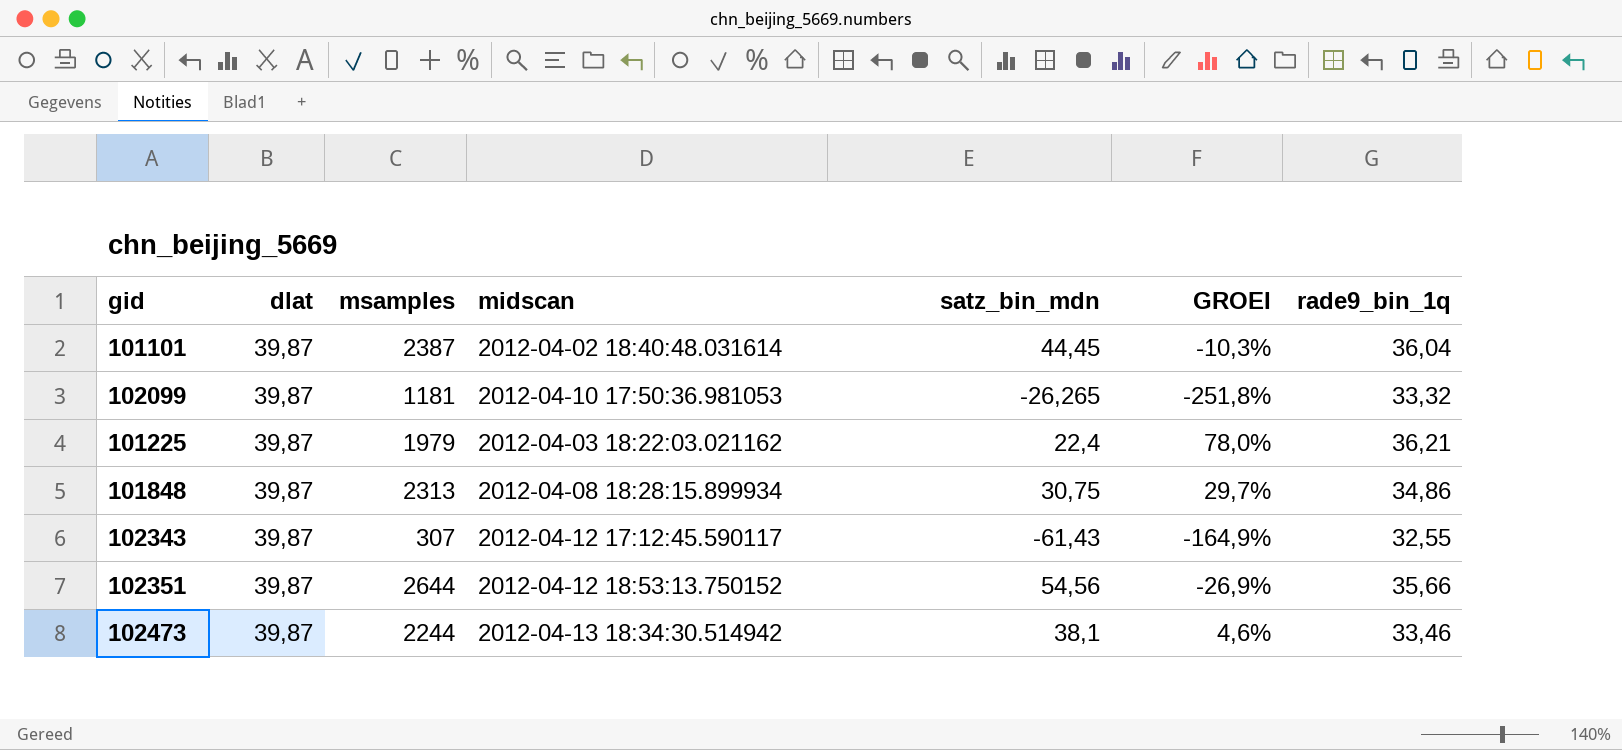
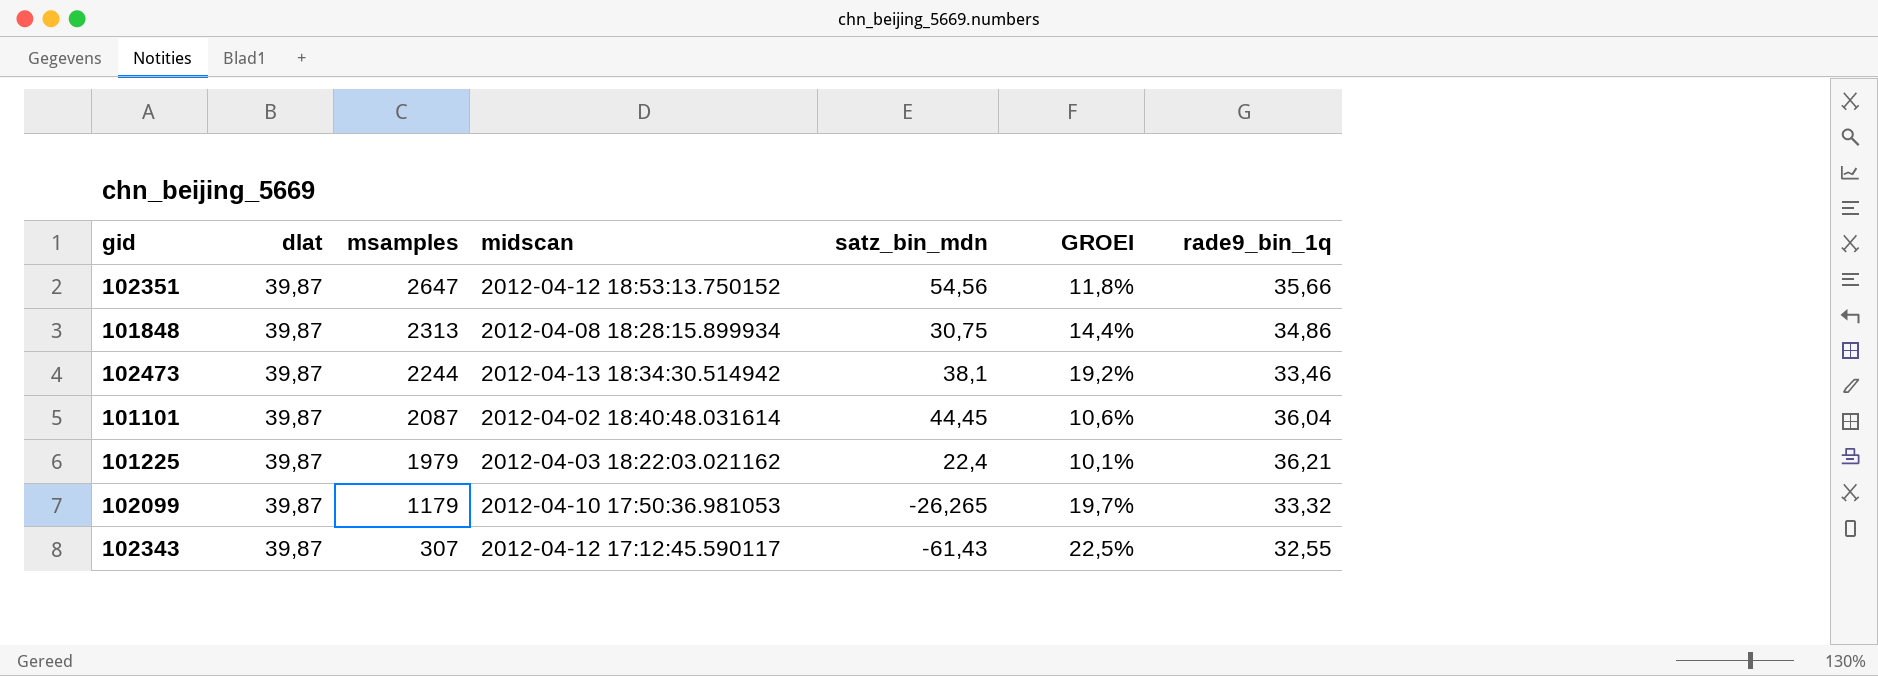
row order: none -> msamples descending
column GROEI | formula: ([dlat] - [satz_bin_mdn]) / [satz_bin_mdn] -> ([dlat] - [rade9_bin_1q]) / [rade9_bin_1q]
102351 | msamples: 2644 -> 2647
101101 | msamples: 2387 -> 2087
102099 | msamples: 1181 -> 1179

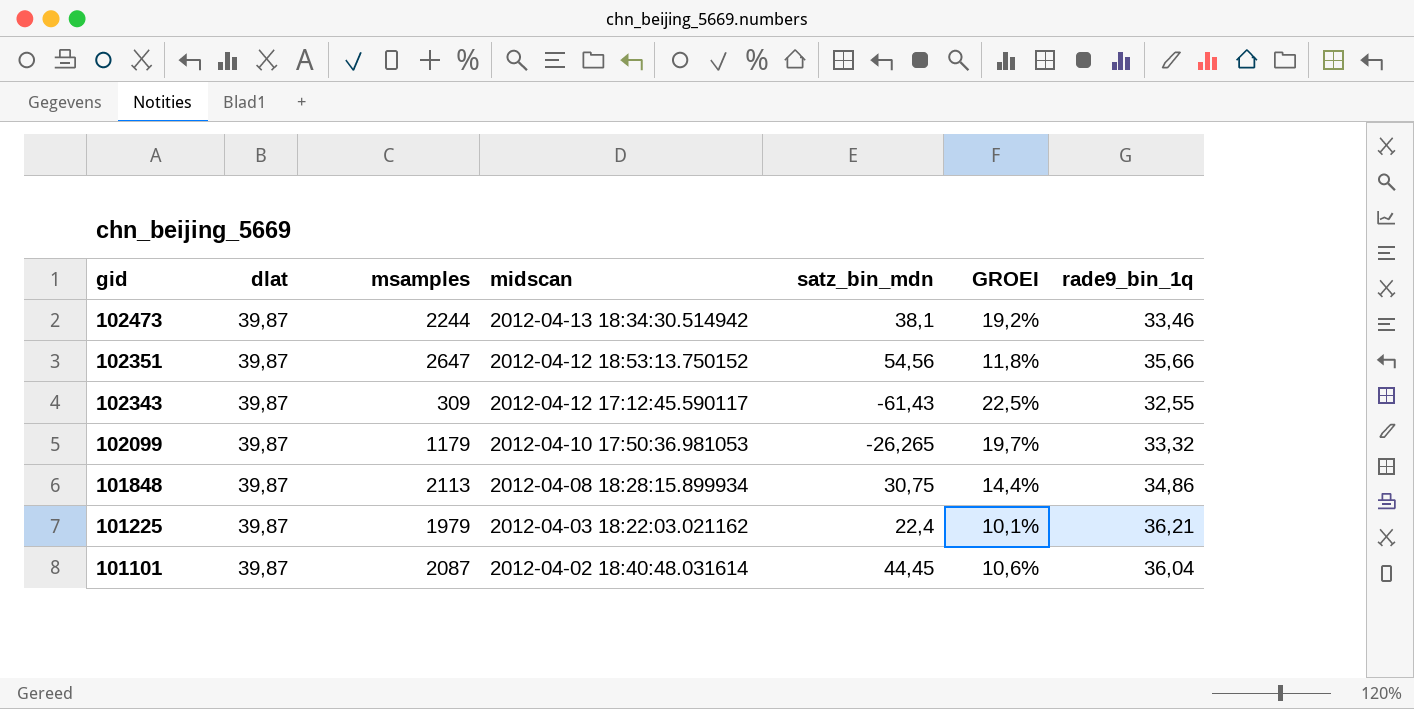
row order: msamples descending -> gid descending
102343 | msamples: 307 -> 309
101848 | msamples: 2313 -> 2113

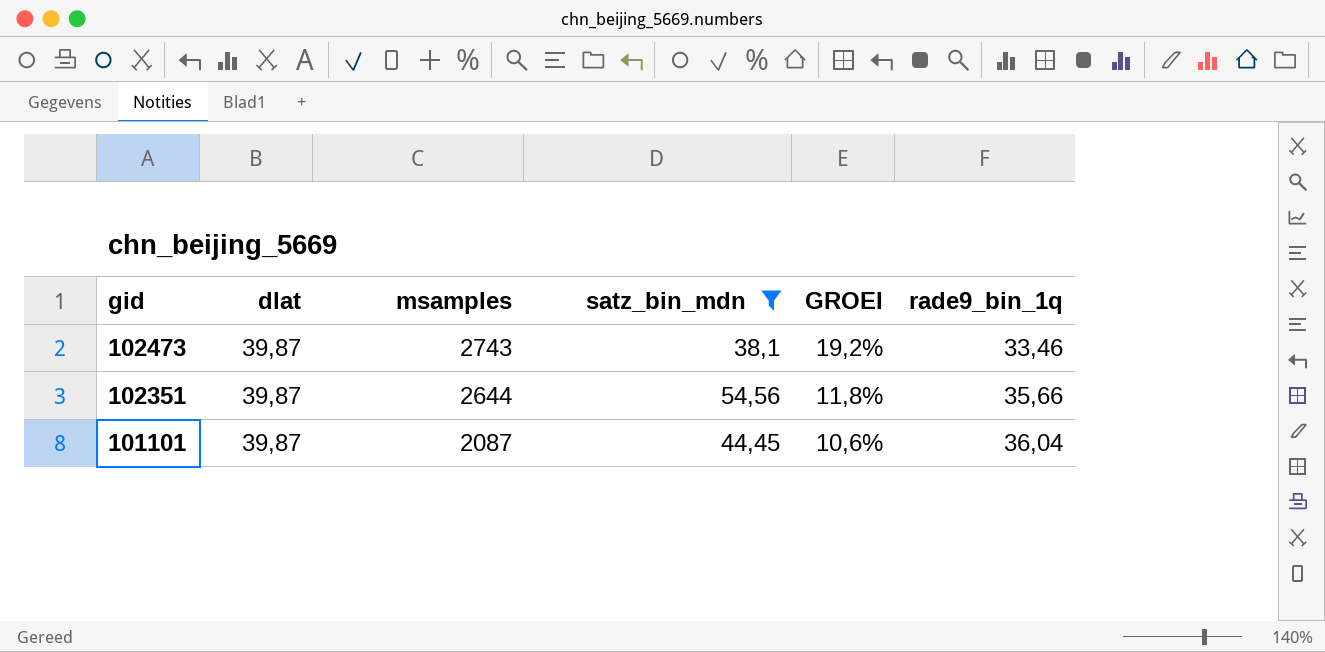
filter: none -> satz_bin_mdn >= 38,1
column midscan | position: 4 -> none
102473 | msamples: 2244 -> 2743
102351 | msamples: 2647 -> 2644

